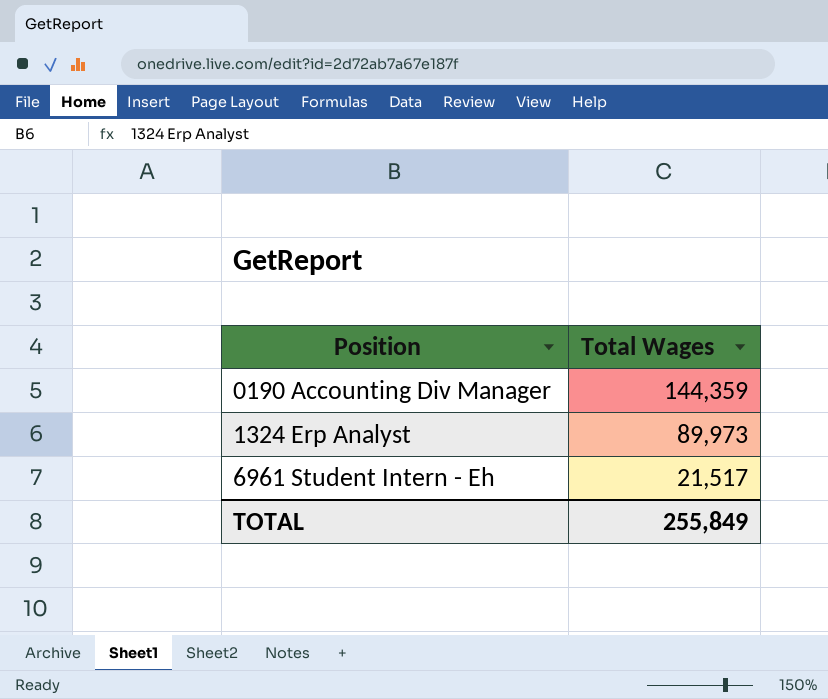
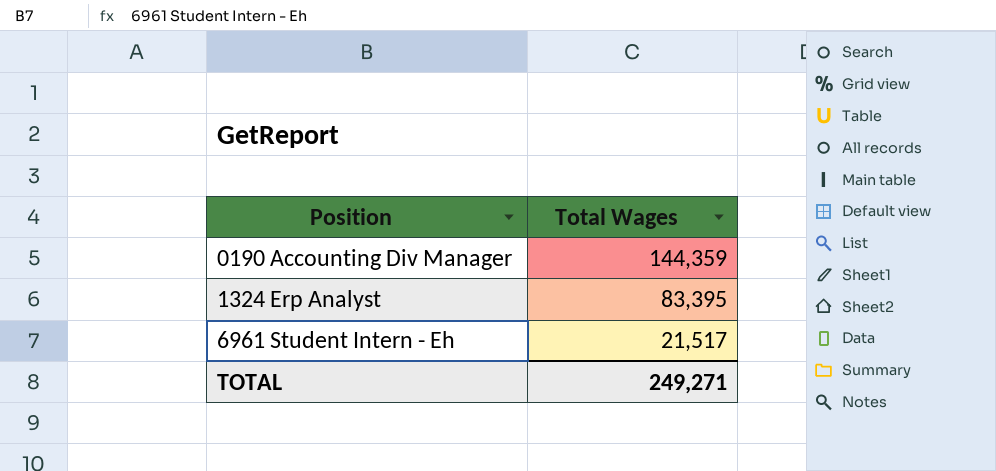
1324 Erp Analyst | Total Wages: 89,973 -> 83,395
TOTAL | Total Wages: 255,849 -> 249,271

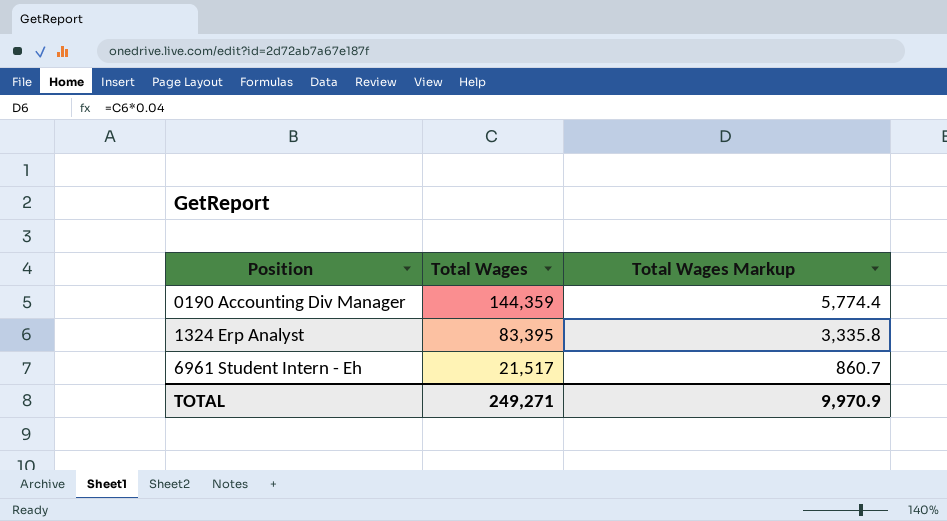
column Total Wages Markup | formula: none -> [Total Wages] * 0.04

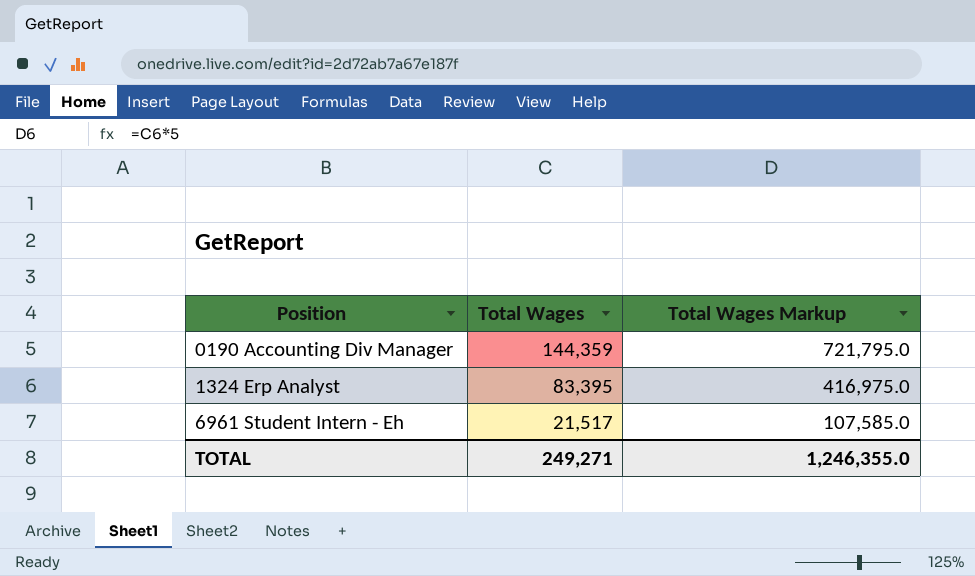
column Total Wages Markup | formula: [Total Wages] * 0.04 -> [Total Wages] * 5
TOTAL | Total Wages Markup: 9,970.9 -> 1,246,355.0

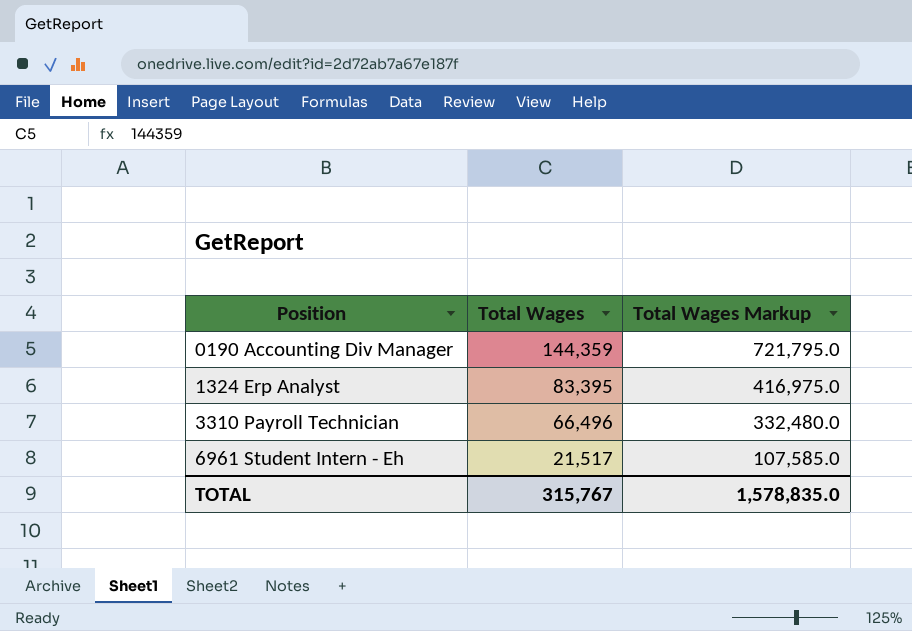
row 3310 Payroll Technician: none -> 66,496 | 332,480.0
TOTAL | Total Wages: 249,271 -> 315,767
TOTAL | Total Wages Markup: 1,246,355.0 -> 1,578,835.0

